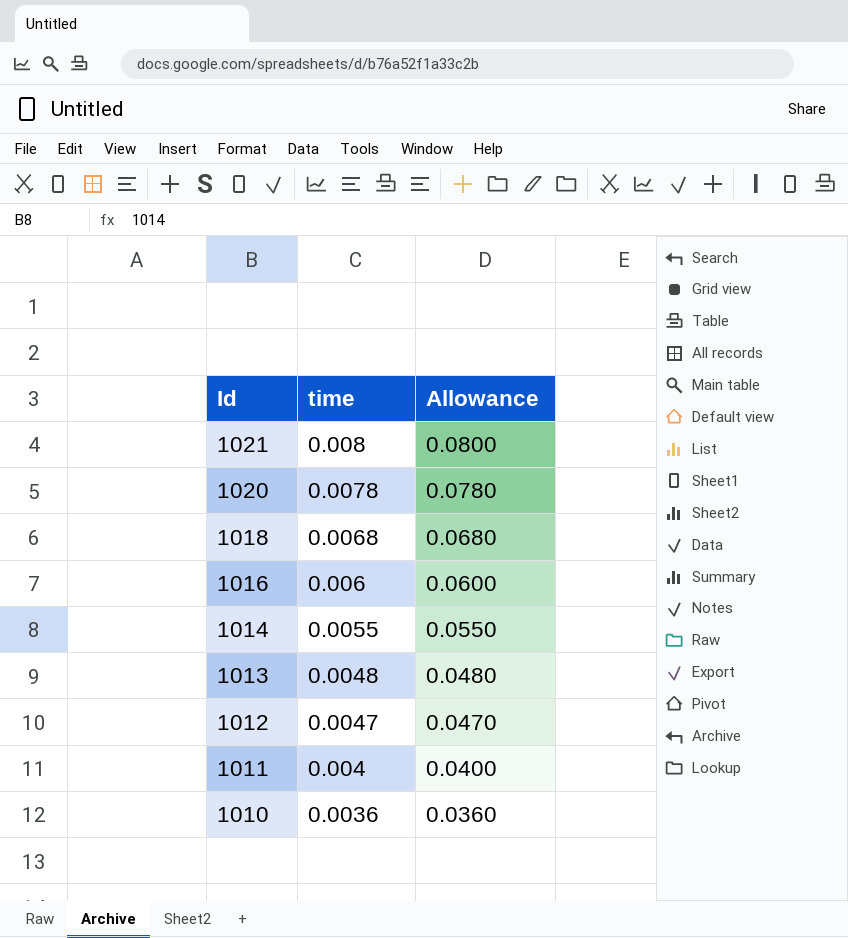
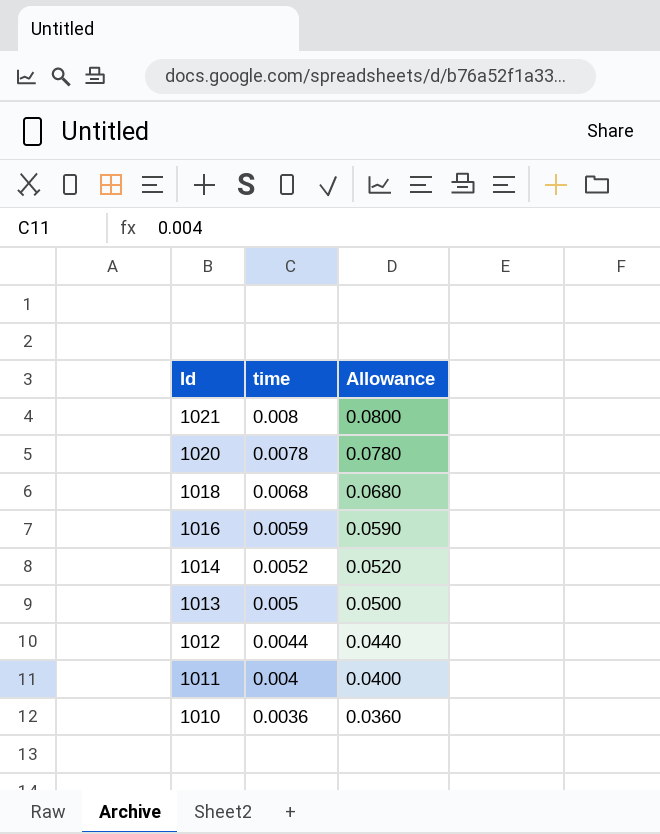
1016 | time: 0.006 -> 0.0059
1016 | Allowance: 0.0600 -> 0.0590
1014 | time: 0.0055 -> 0.0052
1014 | Allowance: 0.0550 -> 0.0520
1013 | time: 0.0048 -> 0.005
1013 | Allowance: 0.0480 -> 0.0500
1012 | time: 0.0047 -> 0.0044
1012 | Allowance: 0.0470 -> 0.0440

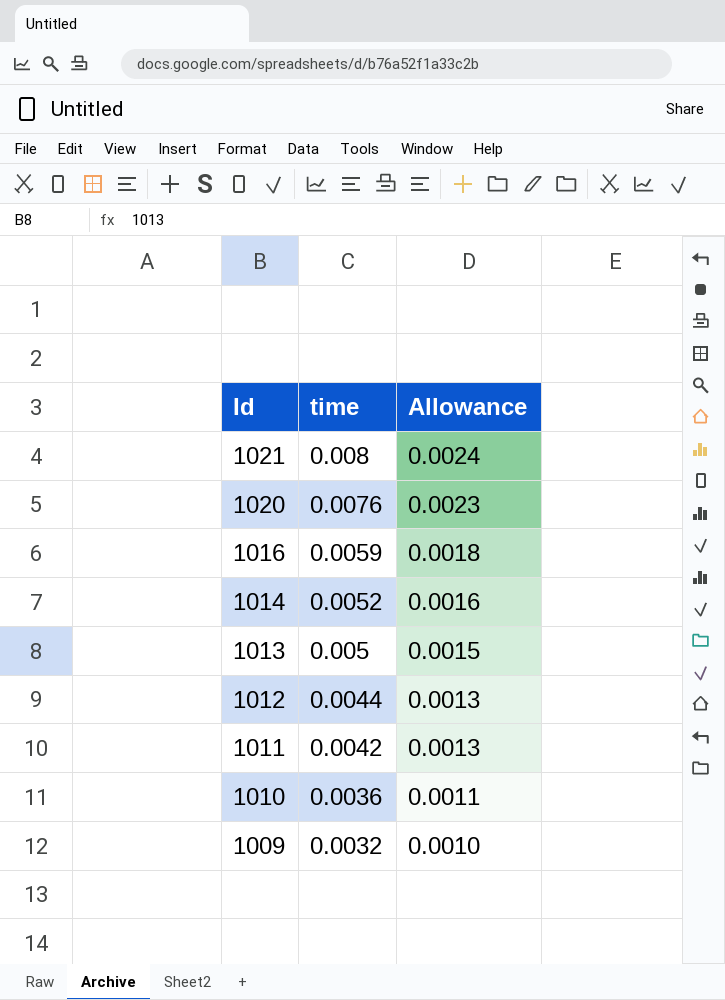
column Allowance | formula: [time] * 10 -> [time] * 0.3
row 1018: 0.0068 | 0.0680 -> none
1020 | time: 0.0078 -> 0.0076
1011 | time: 0.004 -> 0.0042
row 1009: none -> 0.0032 | 0.0010

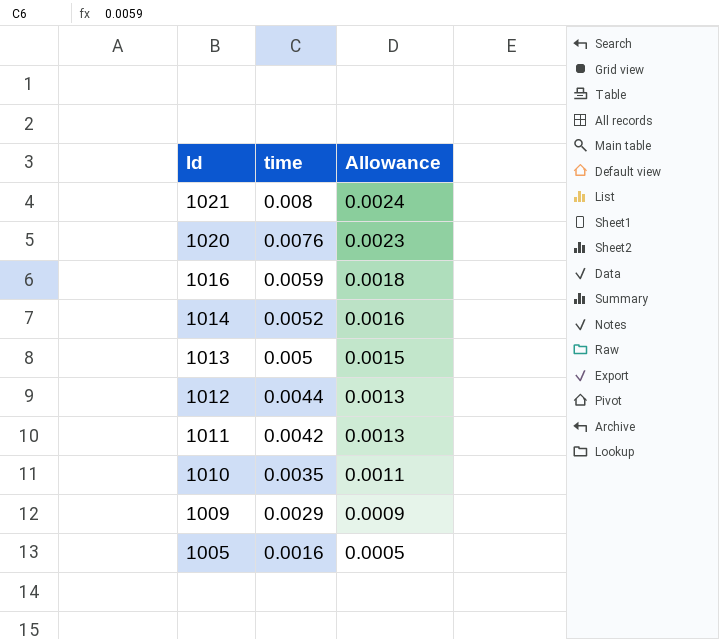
1010 | time: 0.0036 -> 0.0035
1009 | time: 0.0032 -> 0.0029
1009 | Allowance: 0.0010 -> 0.0009
row 1005: none -> 0.0016 | 0.0005

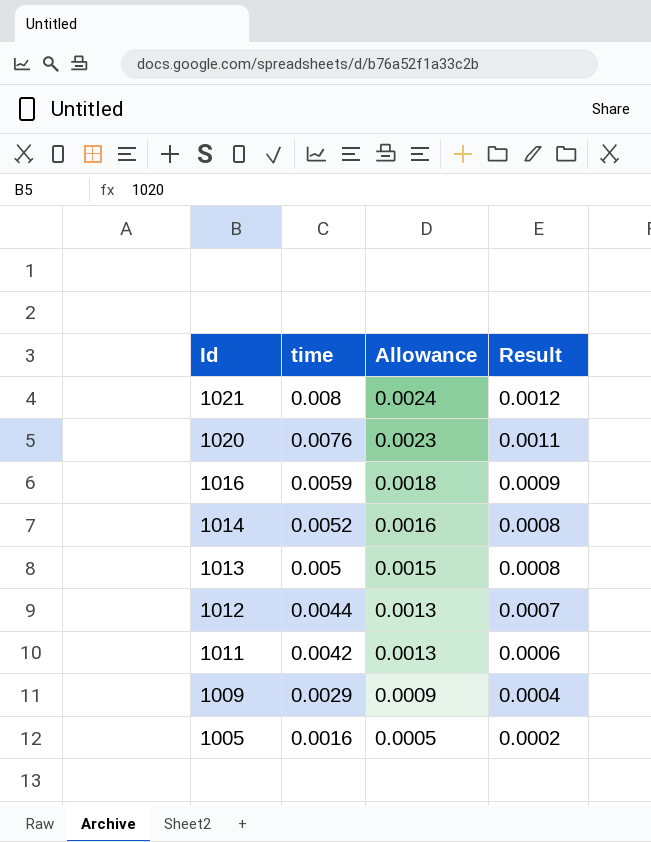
column Result | formula: none -> [time] * 0.15
row 1010: 0.0035 | 0.0011 -> none

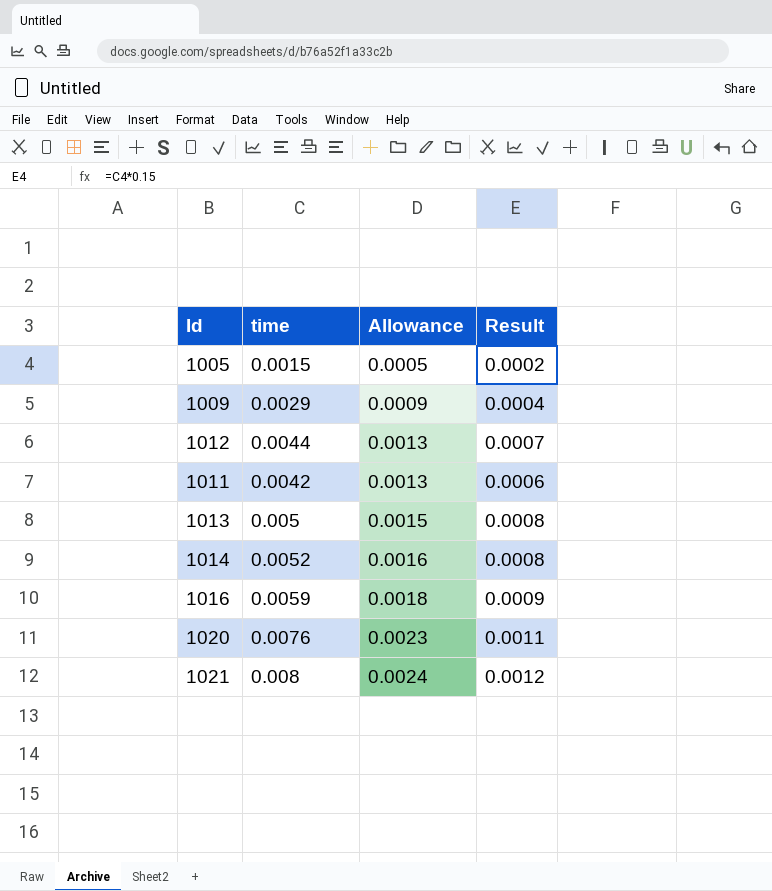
row order: Id descending -> Allowance ascending
1005 | time: 0.0016 -> 0.0015

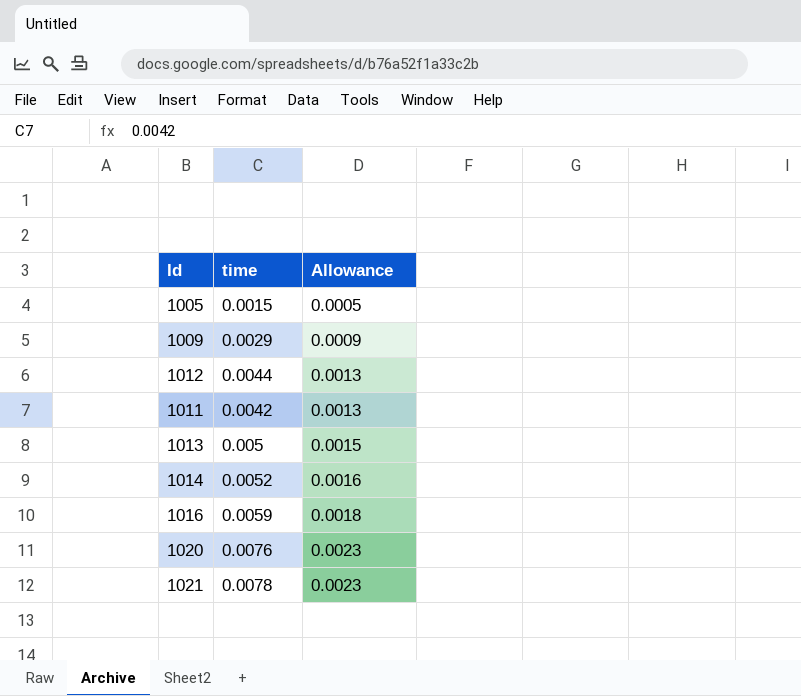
column Result | formula: [time] * 0.15 -> none
1021 | time: 0.008 -> 0.0078
1021 | Allowance: 0.0024 -> 0.0023

